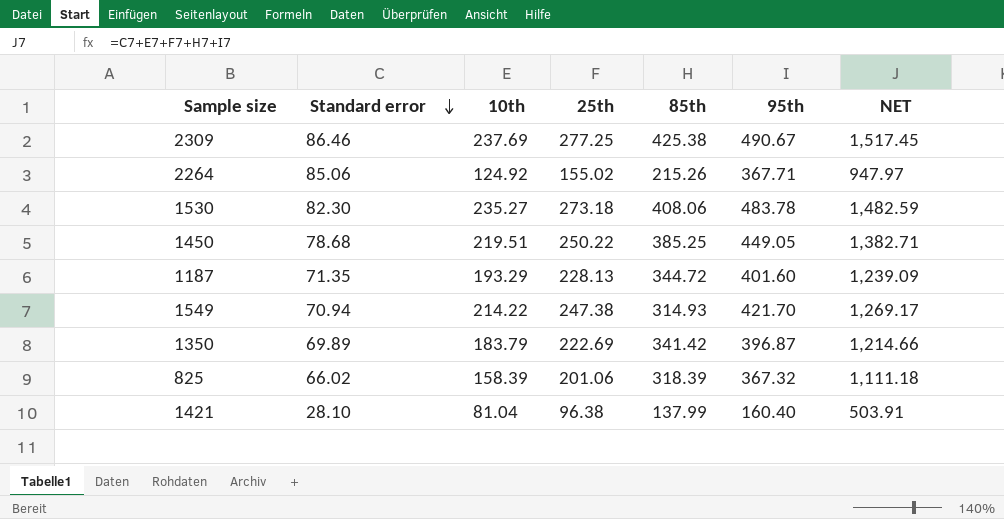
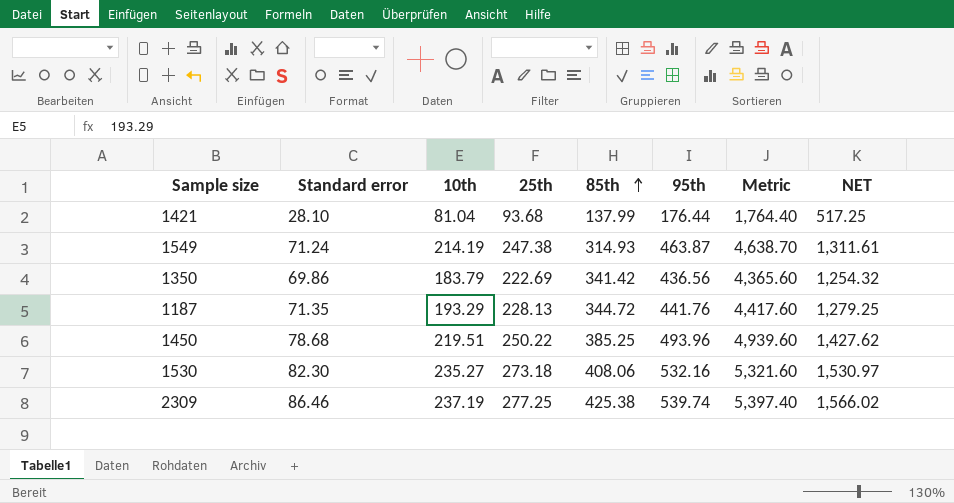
row order: Standard error descending -> 85th ascending
column Metric | formula: none -> [95th] * 10
row 2264: 85.06 | 124.92 | 155.02 | 215.26 | 367.71 | 947.97 -> none
row 825: 66.02 | 158.39 | 201.06 | 318.39 | 367.32 | 1,111.18 -> none
1421 | 25th: 96.38 -> 93.68
1421 | 95th: 160.40 -> 176.44
1421 | NET: 503.91 -> 517.25
1549 | Standard error: 70.94 -> 71.24
1549 | 10th: 214.22 -> 214.19
1549 | 95th: 421.70 -> 463.87
1549 | NET: 1,269.17 -> 1,311.61
1350 | Standard error: 69.89 -> 69.86
1350 | 95th: 396.87 -> 436.56
1350 | NET: 1,214.66 -> 1,254.32
1187 | 95th: 401.60 -> 441.76
1187 | NET: 1,239.09 -> 1,279.25
1450 | 95th: 449.05 -> 493.96
1450 | NET: 1,382.71 -> 1,427.62
1530 | 95th: 483.78 -> 532.16
1530 | NET: 1,482.59 -> 1,530.97
2309 | 10th: 237.69 -> 237.19
2309 | 95th: 490.67 -> 539.74
2309 | NET: 1,517.45 -> 1,566.02

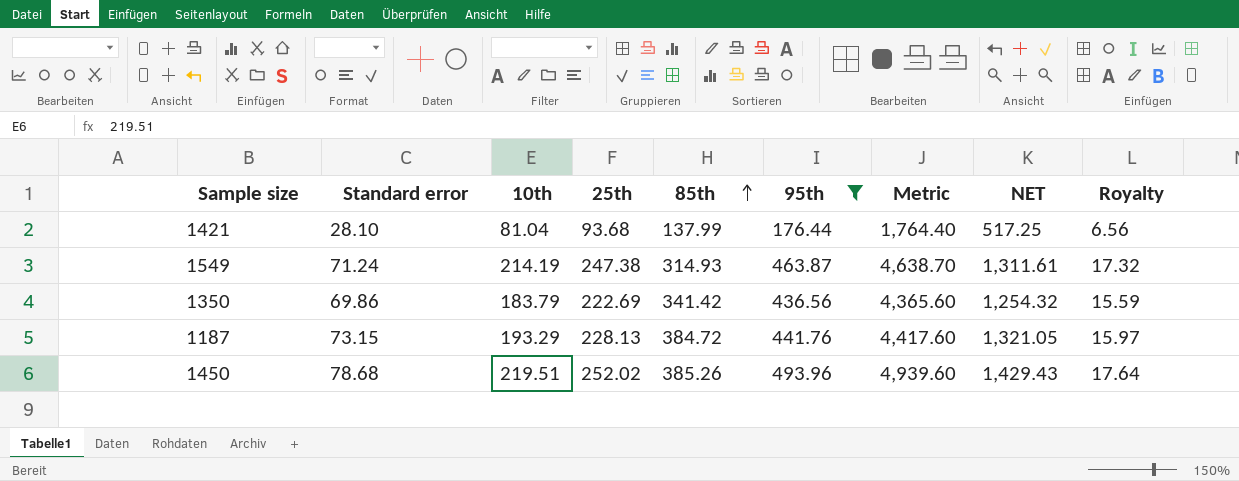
filter: none -> 95th <= 493.96
column Royalty | formula: none -> [25th] * 0.07
1187 | Standard error: 71.35 -> 73.15
1187 | 85th: 344.72 -> 384.72
1187 | NET: 1,279.25 -> 1,321.05
1450 | 25th: 250.22 -> 252.02
1450 | 85th: 385.25 -> 385.26
1450 | NET: 1,427.62 -> 1,429.43

